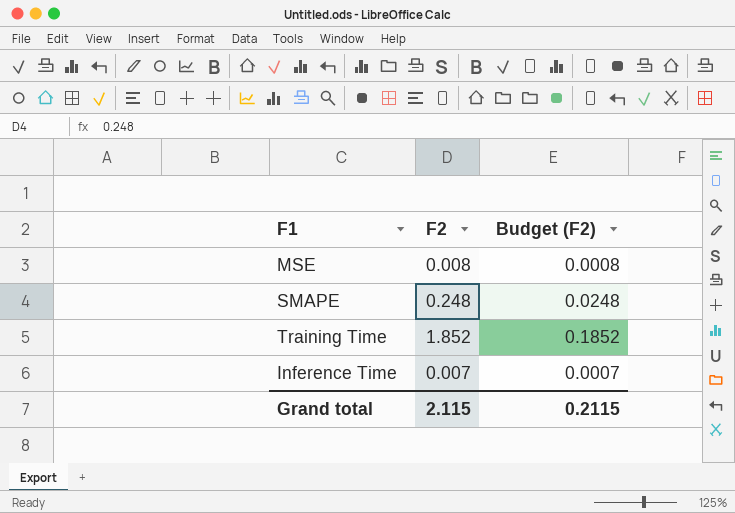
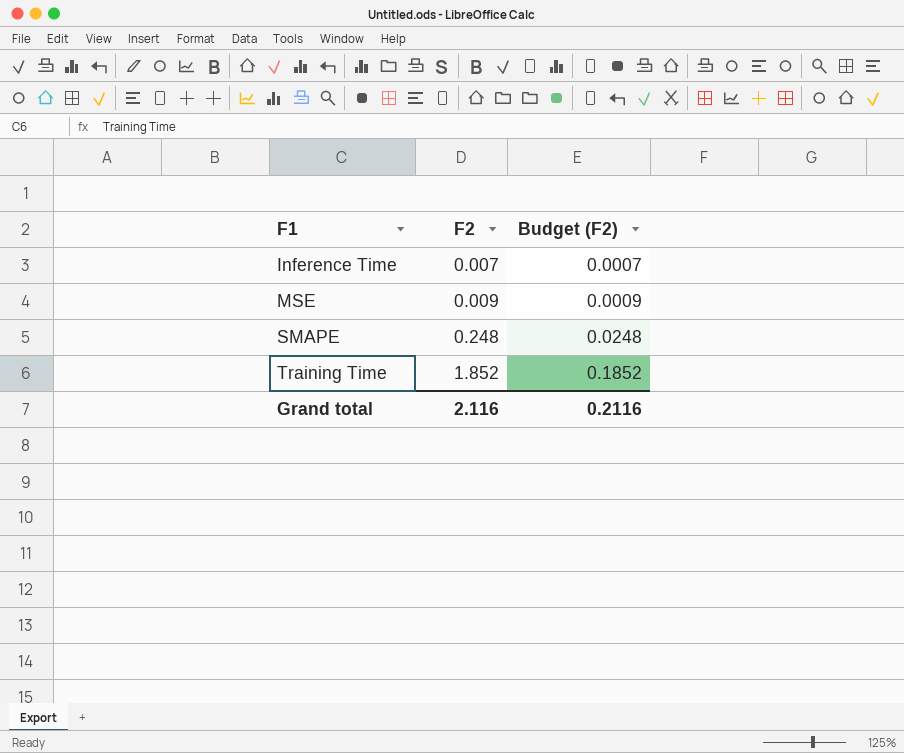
row order: none -> F1 ascending
MSE | F2: 0.008 -> 0.009
MSE | Budget (F2): 0.0008 -> 0.0009
Grand total | F2: 2.115 -> 2.116
Grand total | Budget (F2): 0.2115 -> 0.2116

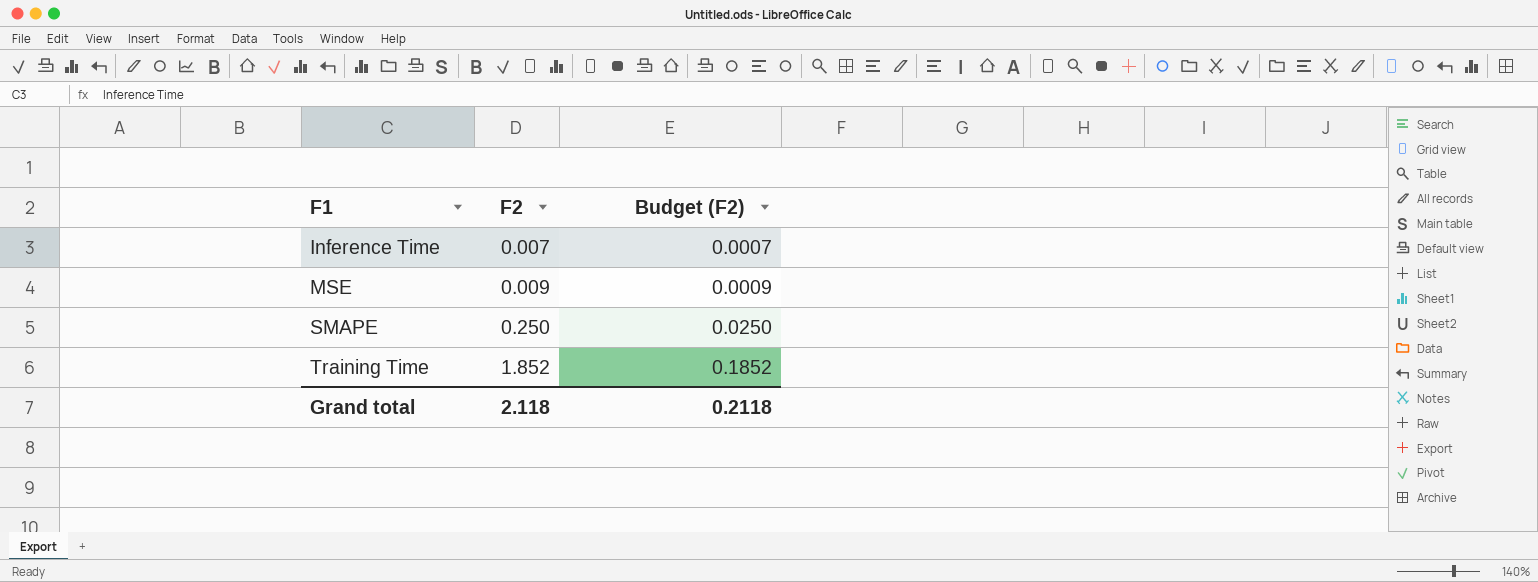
SMAPE | F2: 0.248 -> 0.250
SMAPE | Budget (F2): 0.0248 -> 0.0250
Grand total | F2: 2.116 -> 2.118
Grand total | Budget (F2): 0.2116 -> 0.2118

